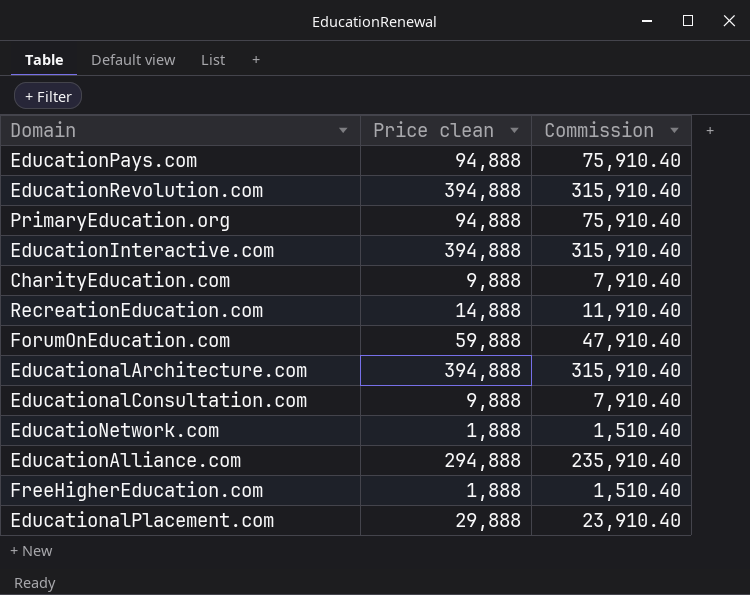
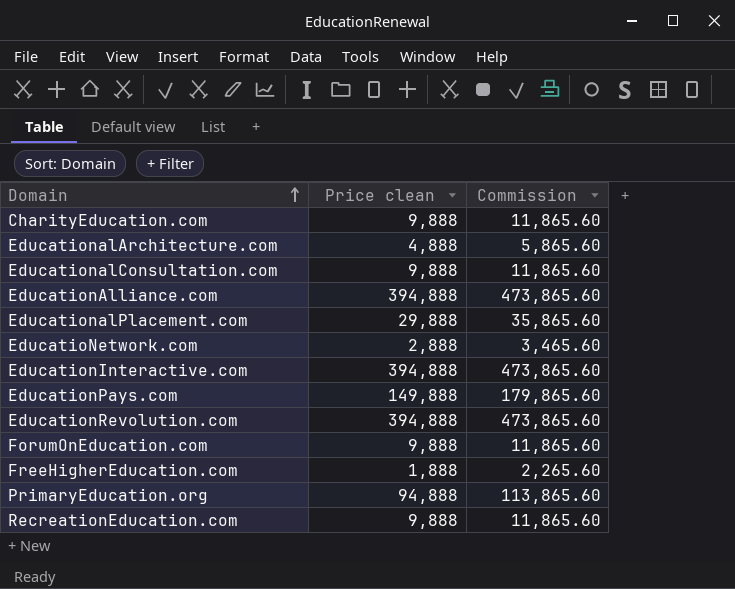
row order: none -> Domain ascending
column Commission | formula: [Price clean] * 0.8 -> [Price clean] * 1.2
EducationalArchitecture.com | Price clean: 394,888 -> 4,888
EducationAlliance.com | Price clean: 294,888 -> 394,888
EducatioNetwork.com | Price clean: 1,888 -> 2,888
EducationPays.com | Price clean: 94,888 -> 149,888
ForumOnEducation.com | Price clean: 59,888 -> 9,888
RecreationEducation.com | Price clean: 14,888 -> 9,888

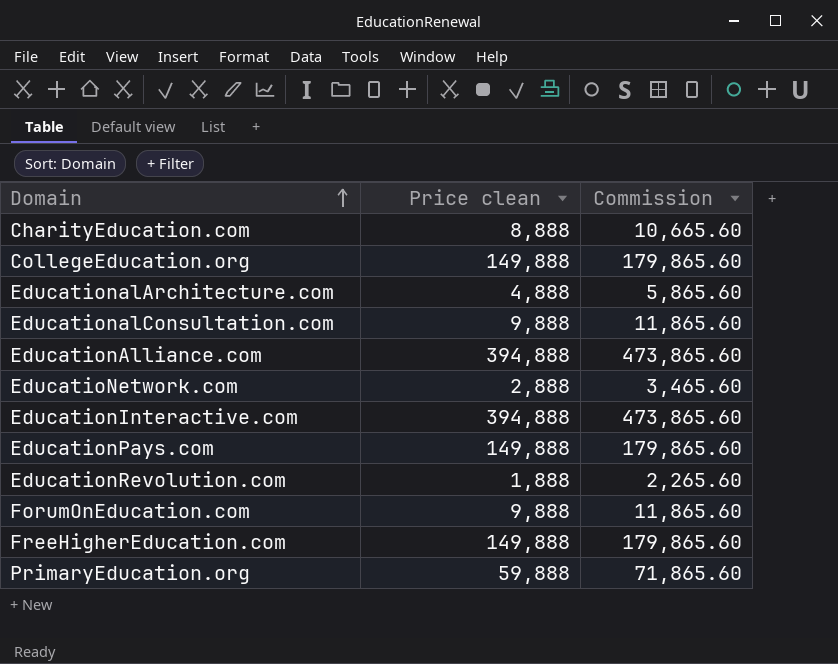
row EducationalPlacement.com: 29,888 | 35,865.60 -> none
row RecreationEducation.com: 9,888 | 11,865.60 -> none
CharityEducation.com | Price clean: 9,888 -> 8,888
CharityEducation.com | Commission: 11,865.60 -> 10,665.60
row CollegeEducation.org: none -> 149,888 | 179,865.60
EducationRevolution.com | Price clean: 394,888 -> 1,888
EducationRevolution.com | Commission: 473,865.60 -> 2,265.60
FreeHigherEducation.com | Price clean: 1,888 -> 149,888
FreeHigherEducation.com | Commission: 2,265.60 -> 179,865.60
PrimaryEducation.org | Price clean: 94,888 -> 59,888
PrimaryEducation.org | Commission: 113,865.60 -> 71,865.60

